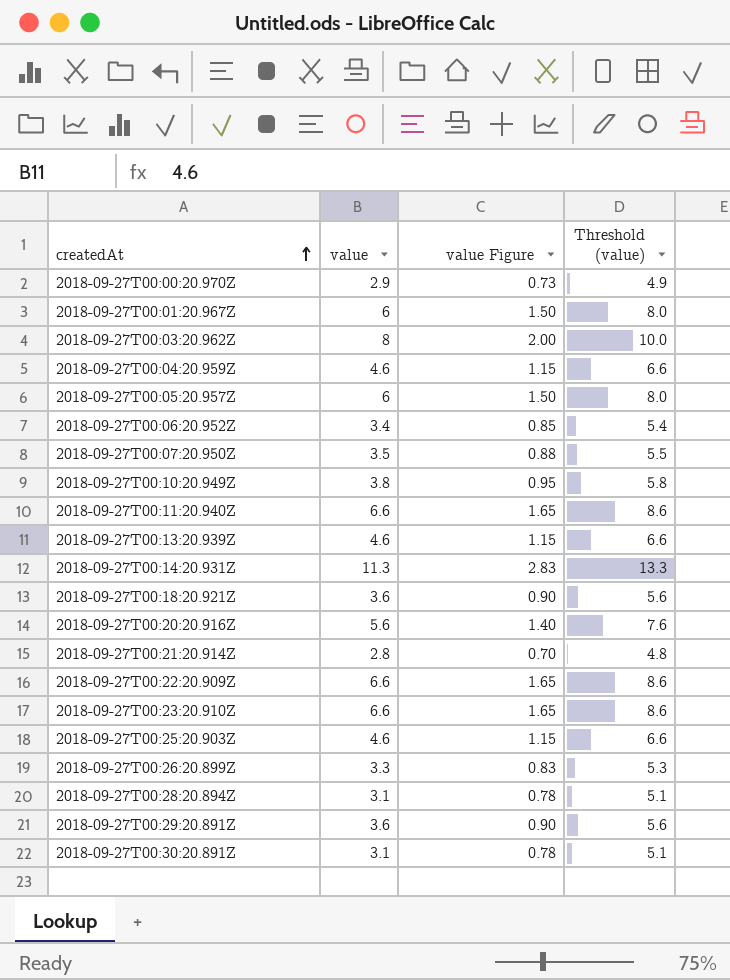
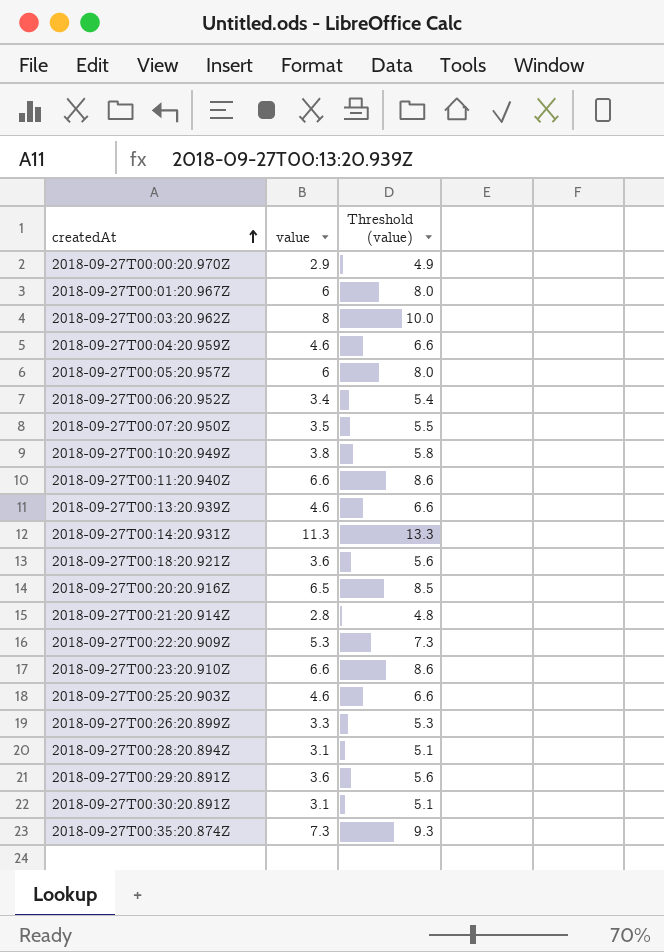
column value Figure | formula: [value] * 0.25 -> none
2018-09-27T00:20:20.916Z | value: 5.6 -> 6.5
2018-09-27T00:20:20.916Z | Threshold (value): 7.6 -> 8.5
2018-09-27T00:22:20.909Z | value: 6.6 -> 5.3
2018-09-27T00:22:20.909Z | Threshold (value): 8.6 -> 7.3
row 2018-09-27T00:35:20.874Z: none -> 7.3 | 9.3

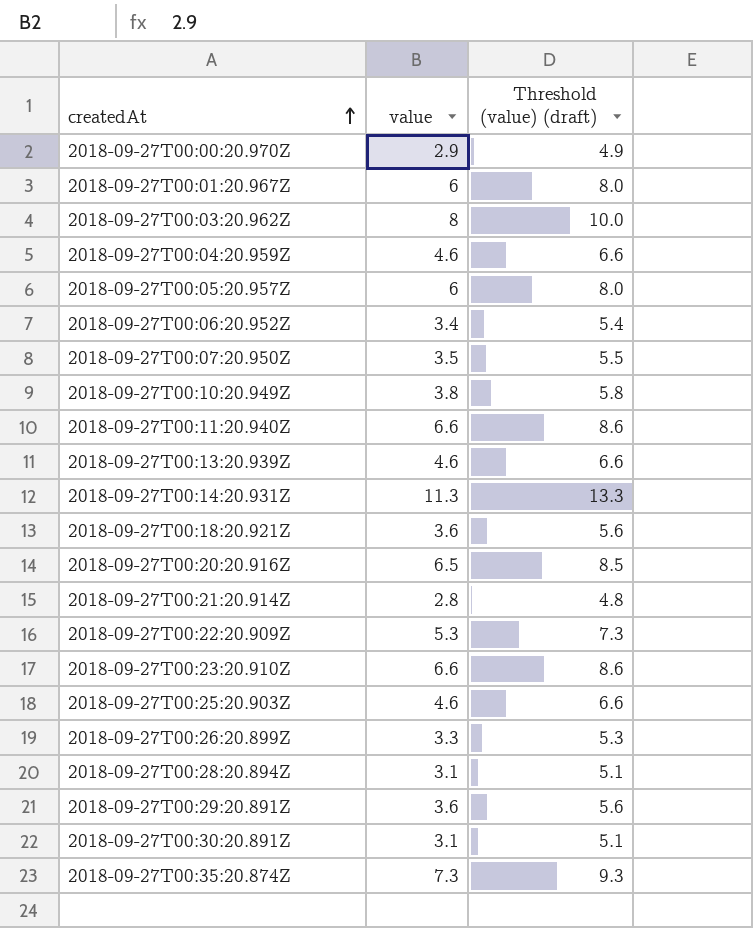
column name: Threshold (value) -> Threshold (value) (draft)

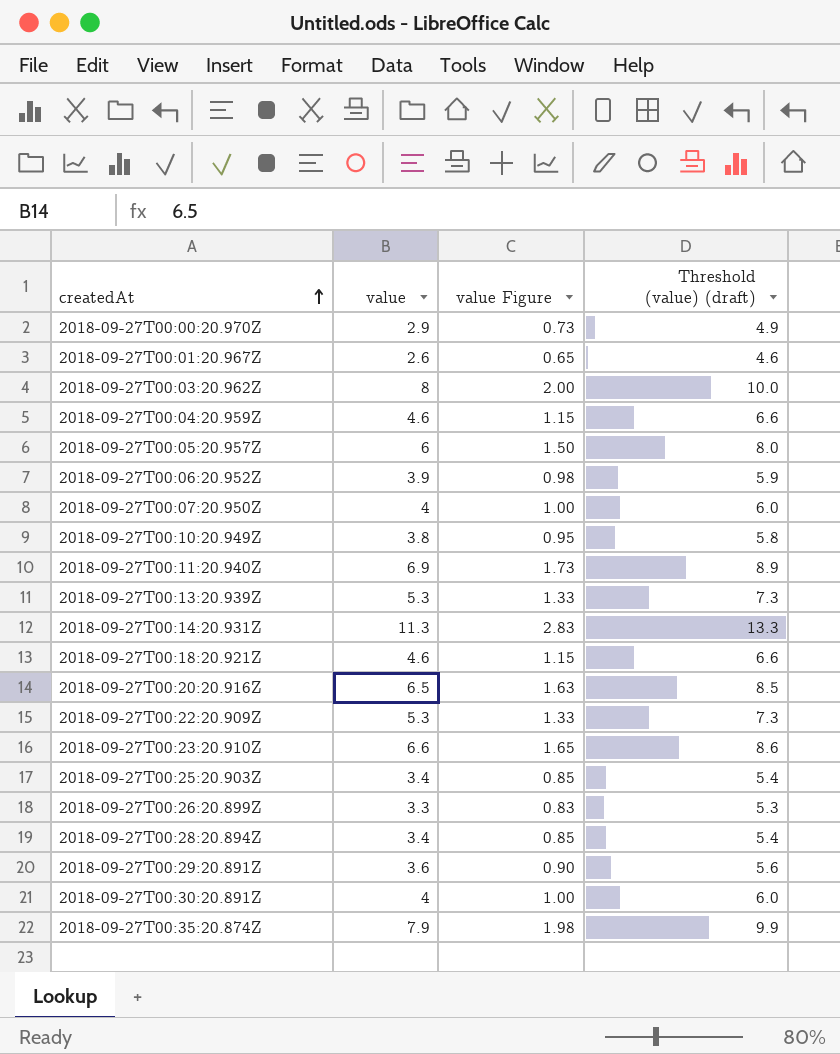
column value Figure | formula: none -> [value] * 0.25
row 2018-09-27T00:21:20.914Z: 2.8 | 4.8 -> none
2018-09-27T00:01:20.967Z | value: 6 -> 2.6
2018-09-27T00:01:20.967Z | Threshold (value) (draft): 8.0 -> 4.6
2018-09-27T00:06:20.952Z | value: 3.4 -> 3.9
2018-09-27T00:06:20.952Z | Threshold (value) (draft): 5.4 -> 5.9
2018-09-27T00:07:20.950Z | value: 3.5 -> 4
2018-09-27T00:07:20.950Z | Threshold (value) (draft): 5.5 -> 6.0
2018-09-27T00:11:20.940Z | value: 6.6 -> 6.9
2018-09-27T00:11:20.940Z | Threshold (value) (draft): 8.6 -> 8.9
2018-09-27T00:13:20.939Z | value: 4.6 -> 5.3
2018-09-27T00:13:20.939Z | Threshold (value) (draft): 6.6 -> 7.3
2018-09-27T00:18:20.921Z | value: 3.6 -> 4.6
2018-09-27T00:18:20.921Z | Threshold (value) (draft): 5.6 -> 6.6
2018-09-27T00:25:20.903Z | value: 4.6 -> 3.4
2018-09-27T00:25:20.903Z | Threshold (value) (draft): 6.6 -> 5.4
2018-09-27T00:28:20.894Z | value: 3.1 -> 3.4
2018-09-27T00:28:20.894Z | Threshold (value) (draft): 5.1 -> 5.4
2018-09-27T00:30:20.891Z | value: 3.1 -> 4
2018-09-27T00:30:20.891Z | Threshold (value) (draft): 5.1 -> 6.0
2018-09-27T00:35:20.874Z | value: 7.3 -> 7.9
2018-09-27T00:35:20.874Z | Threshold (value) (draft): 9.3 -> 9.9

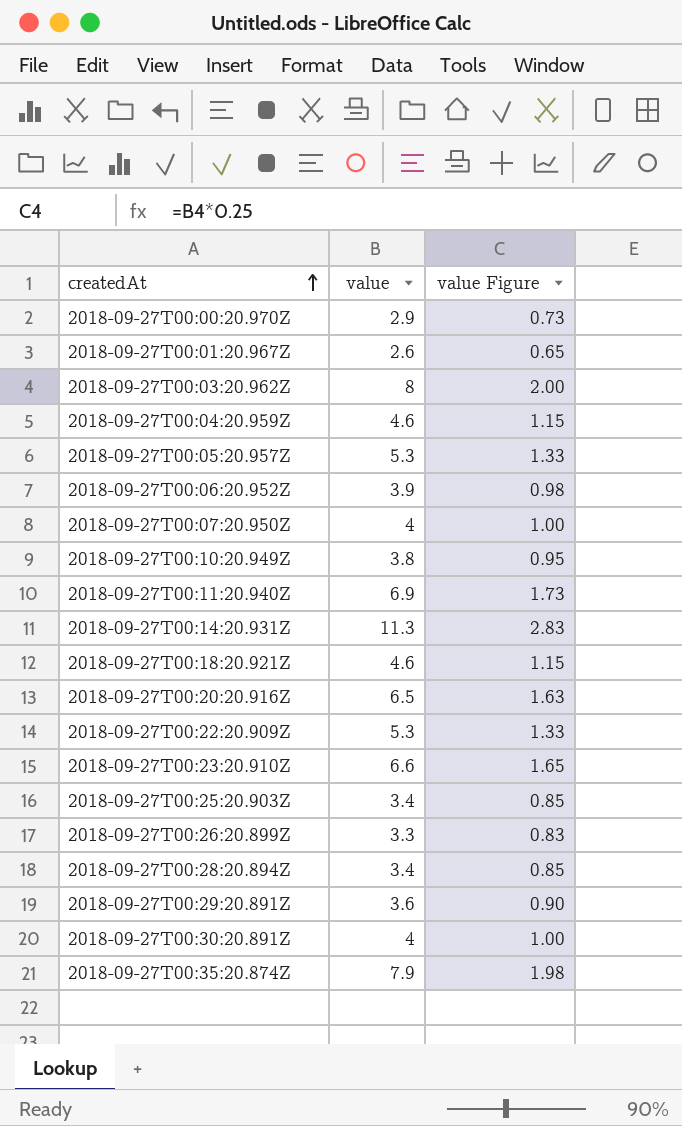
column Threshold (value) (draft) | formula: [value] + 2 -> none
row 2018-09-27T00:13:20.939Z: 5.3 | 1.33 | 7.3 -> none
2018-09-27T00:05:20.957Z | value: 6 -> 5.3
2018-09-27T00:05:20.957Z | value Figure: 1.50 -> 1.33

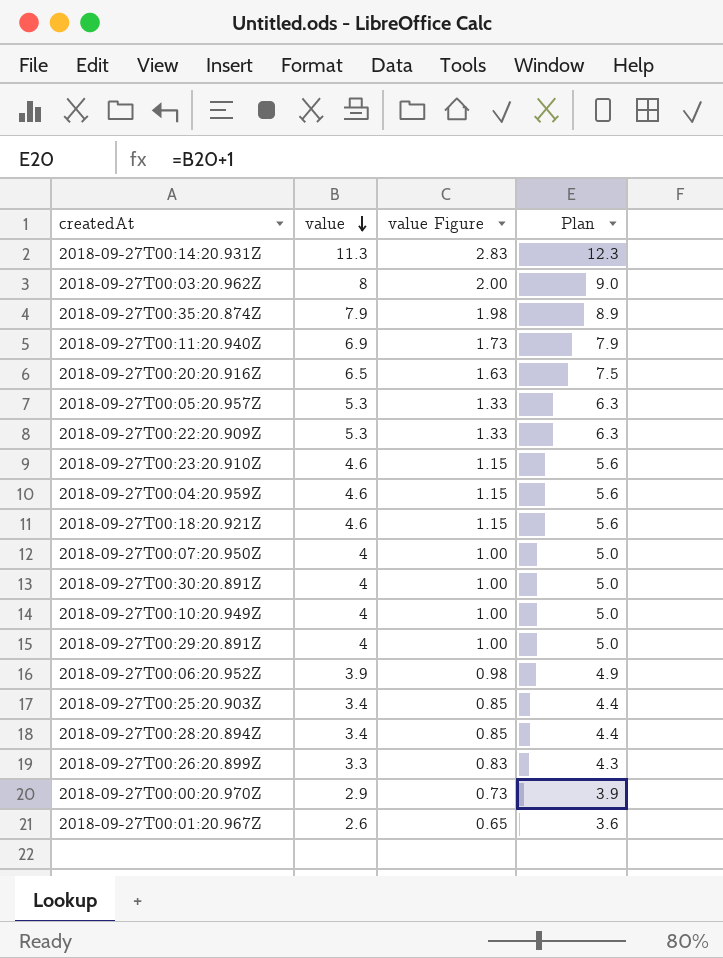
row order: createdAt ascending -> value descending
column Plan | formula: none -> [value] + 1
2018-09-27T00:23:20.910Z | value: 6.6 -> 4.6
2018-09-27T00:23:20.910Z | value Figure: 1.65 -> 1.15
2018-09-27T00:10:20.949Z | value: 3.8 -> 4
2018-09-27T00:10:20.949Z | value Figure: 0.95 -> 1.00
2018-09-27T00:29:20.891Z | value: 3.6 -> 4
2018-09-27T00:29:20.891Z | value Figure: 0.90 -> 1.00

